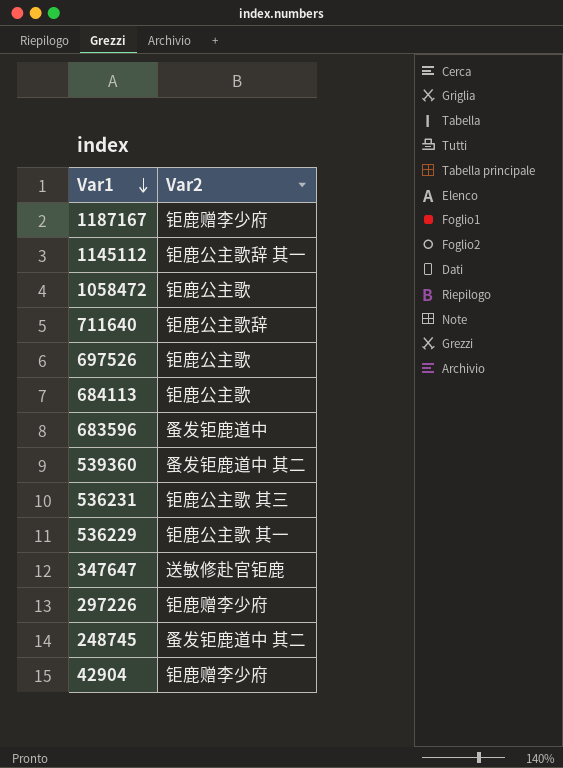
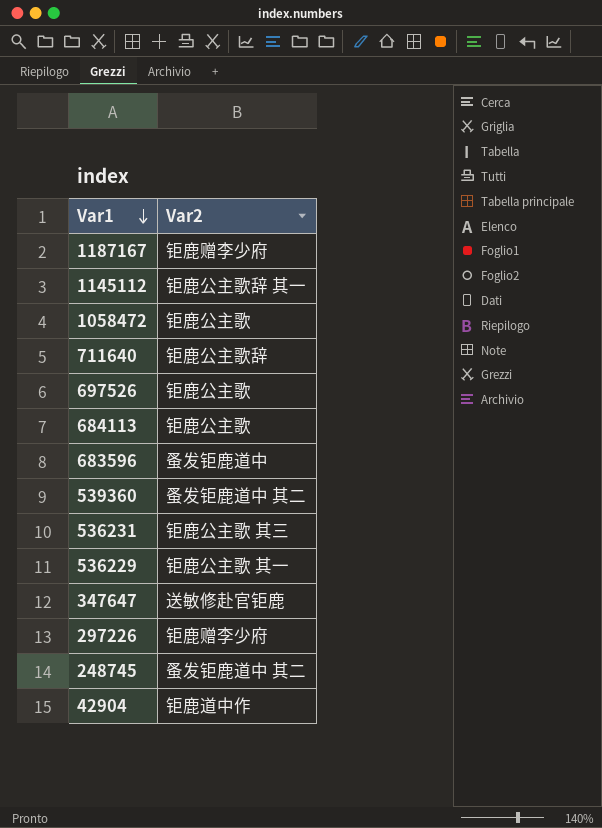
42904 | Var2: 钜鹿赠李少府 -> 钜鹿道中作

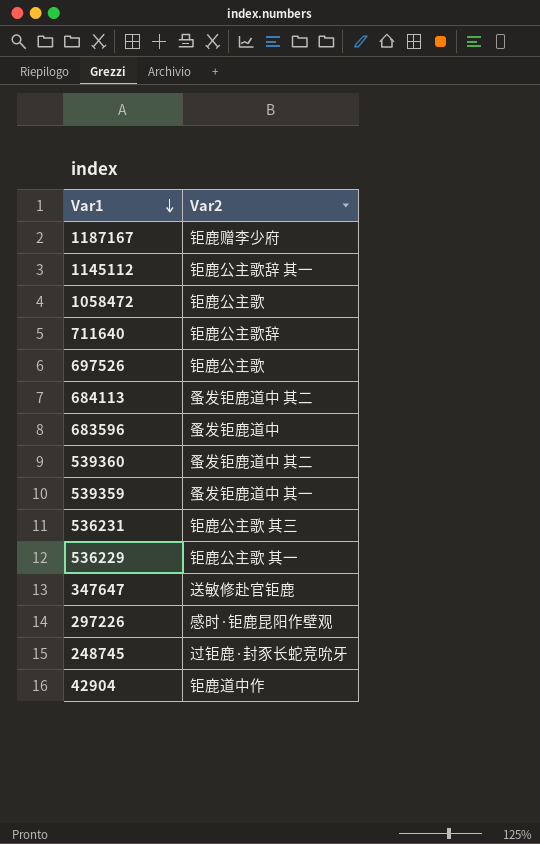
684113 | Var2: 钜鹿公主歌 -> 蚤发钜鹿道中 其二
row 539359: none -> 蚤发钜鹿道中 其一
297226 | Var2: 钜鹿赠李少府 -> 感时·钜鹿昆阳作壁观
248745 | Var2: 蚤发钜鹿道中 其二 -> 过钜鹿·封豕长蛇竞吮牙

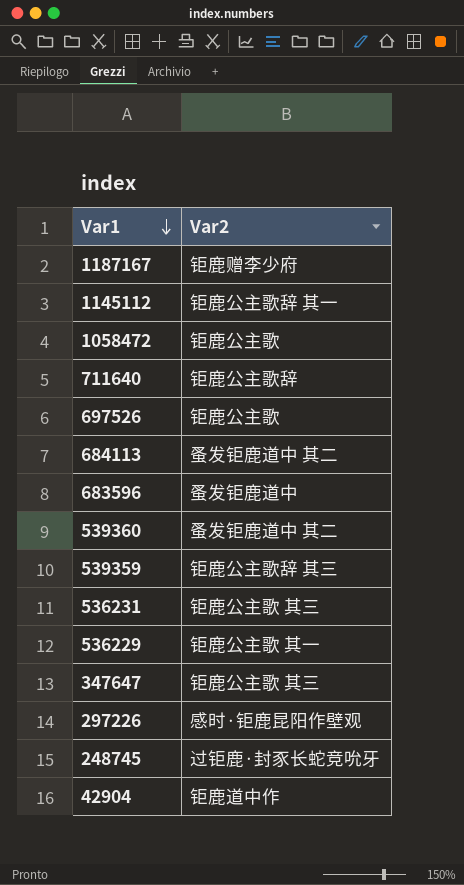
539359 | Var2: 蚤发钜鹿道中 其一 -> 钜鹿公主歌辞 其三
347647 | Var2: 送敏修赴官钜鹿 -> 钜鹿公主歌 其三

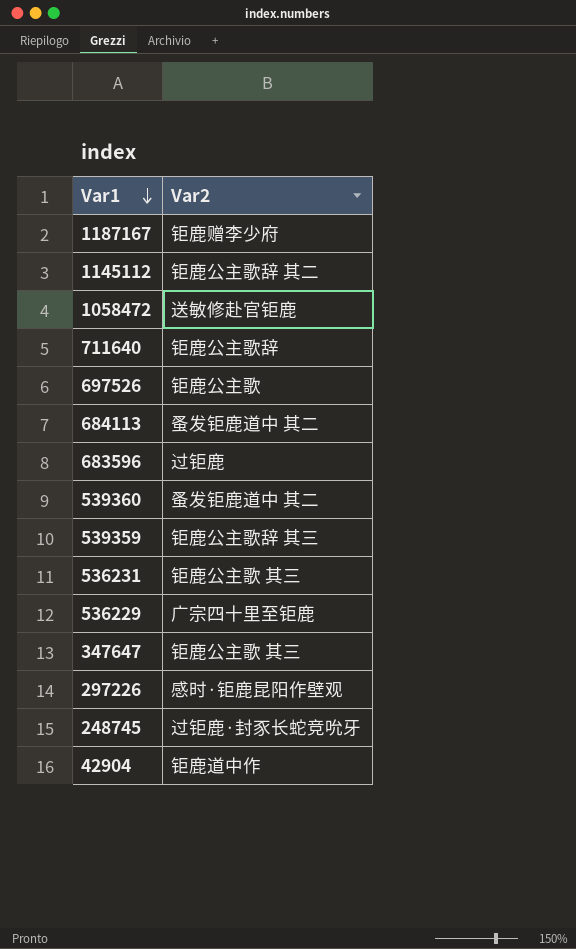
1145112 | Var2: 钜鹿公主歌辞 其一 -> 钜鹿公主歌辞 其二
1058472 | Var2: 钜鹿公主歌 -> 送敏修赴官钜鹿
683596 | Var2: 蚤发钜鹿道中 -> 过钜鹿
536229 | Var2: 钜鹿公主歌 其一 -> 广宗四十里至钜鹿

